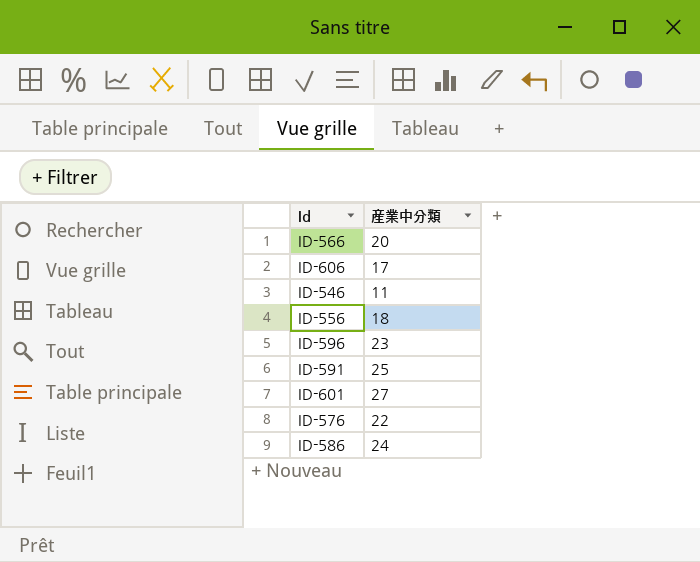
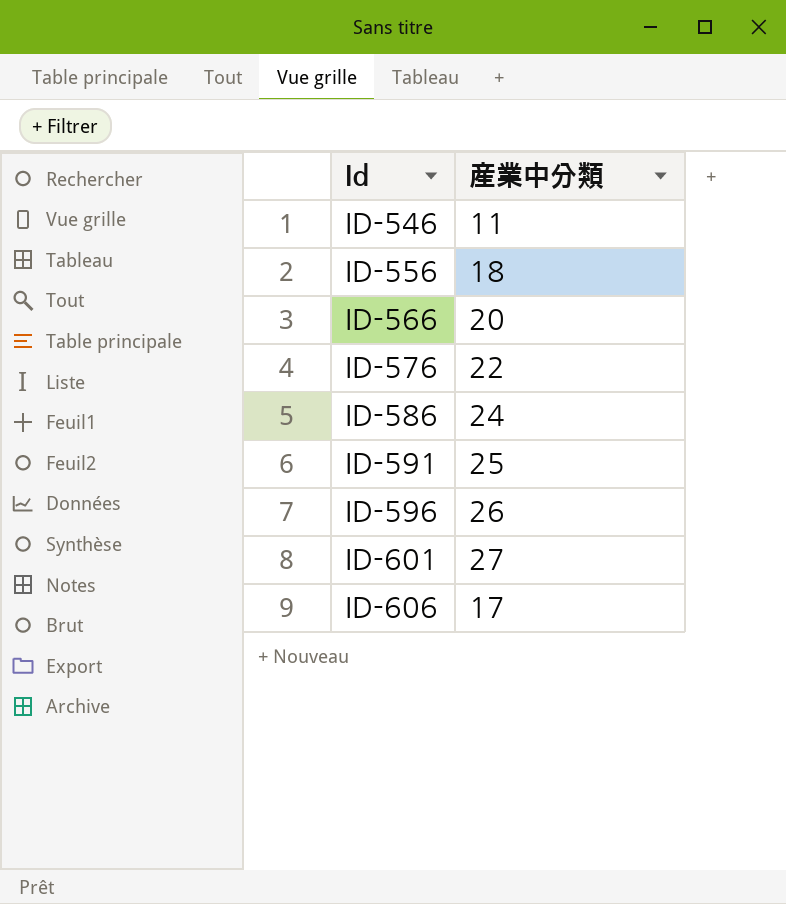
row order: none -> Id ascending
ID-596 | 産業中分類: 23 -> 26

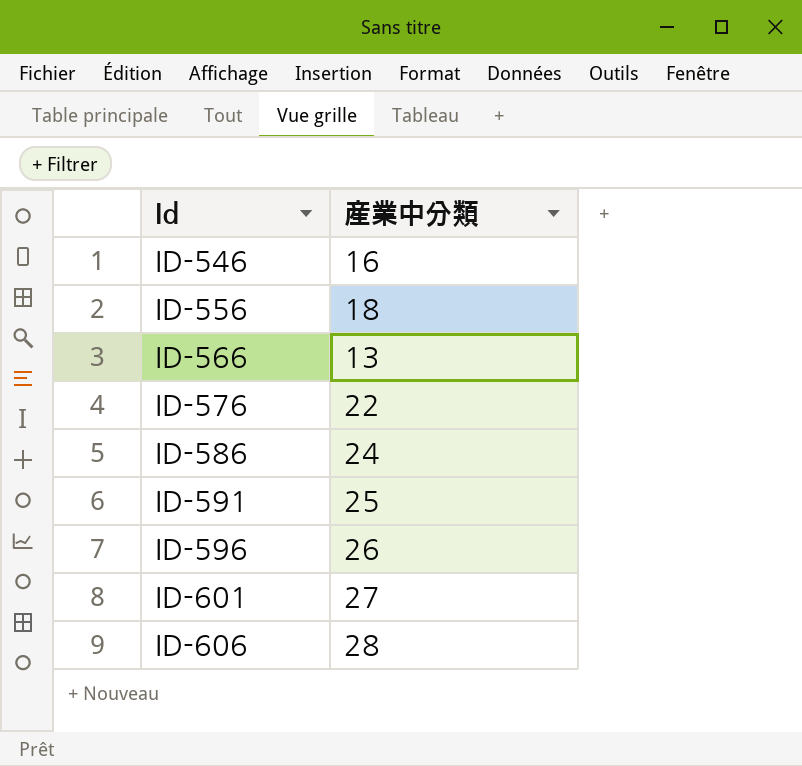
ID-546 | 産業中分類: 11 -> 16
ID-566 | 産業中分類: 20 -> 13
ID-606 | 産業中分類: 17 -> 28

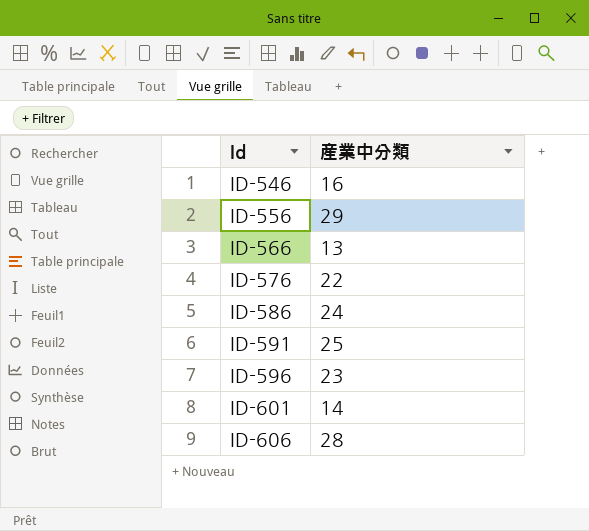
ID-556 | 産業中分類: 18 -> 29
ID-596 | 産業中分類: 26 -> 23
ID-601 | 産業中分類: 27 -> 14

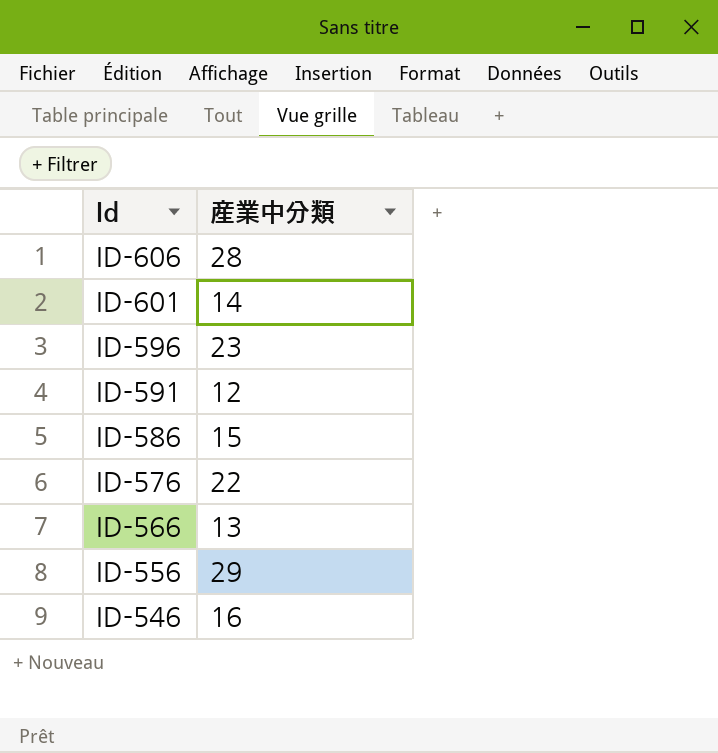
row order: Id ascending -> Id descending
ID-591 | 産業中分類: 25 -> 12
ID-586 | 産業中分類: 24 -> 15

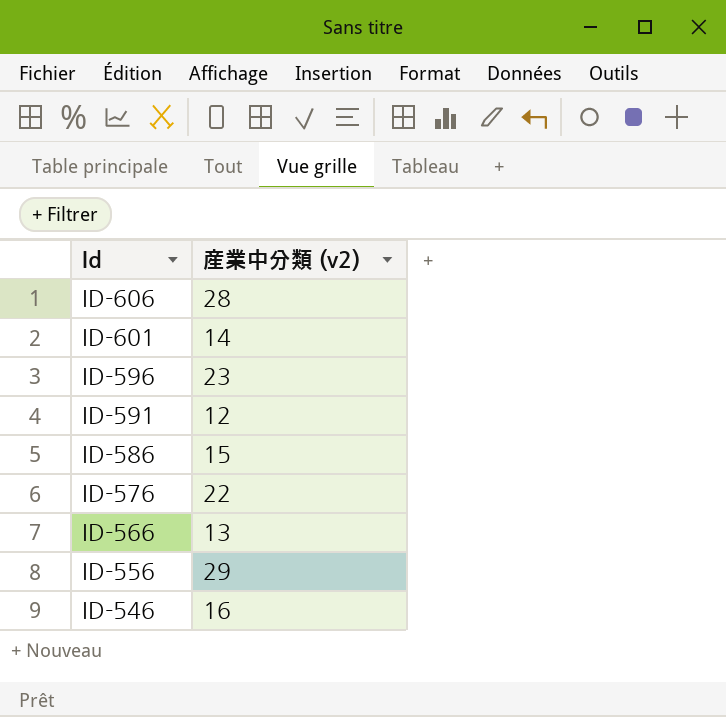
column name: 産業中分類 -> 産業中分類 (v2)

